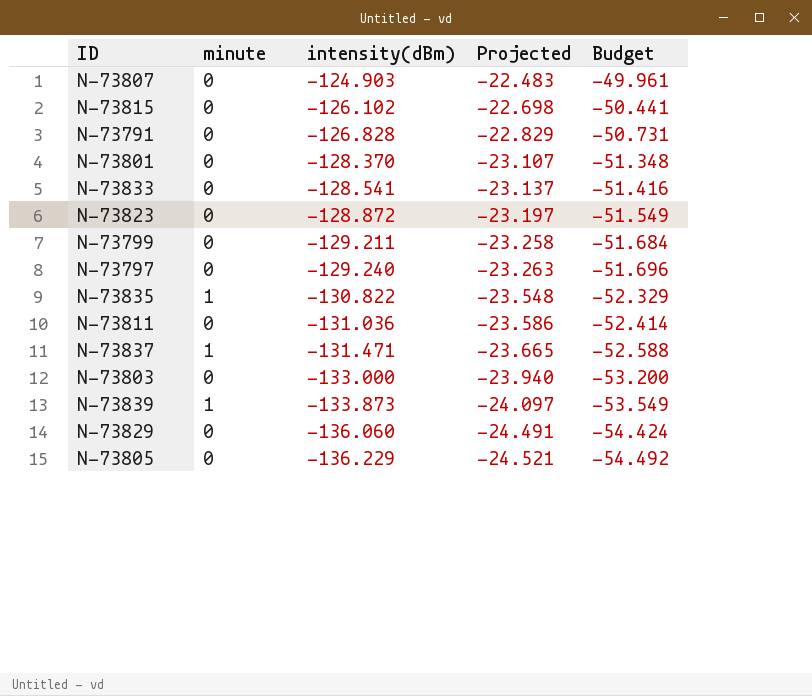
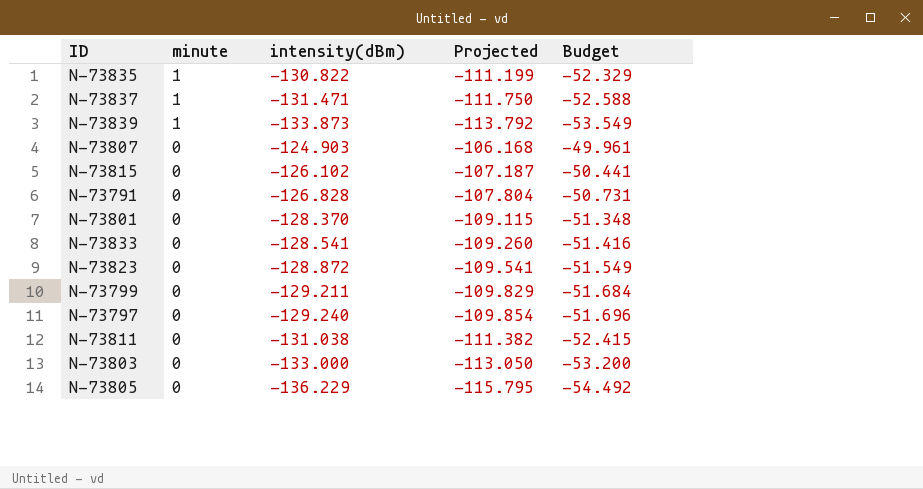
row order: intensity(dBm) descending -> minute descending
column Projected | formula: [intensity(dBm)] * 0.18 -> [intensity(dBm)] * 0.85
row N-73829: 0 | -136.060 | -24.491 | -54.424 -> none
N-73811 | intensity(dBm): -131.036 -> -131.038
N-73811 | Budget: -52.414 -> -52.415

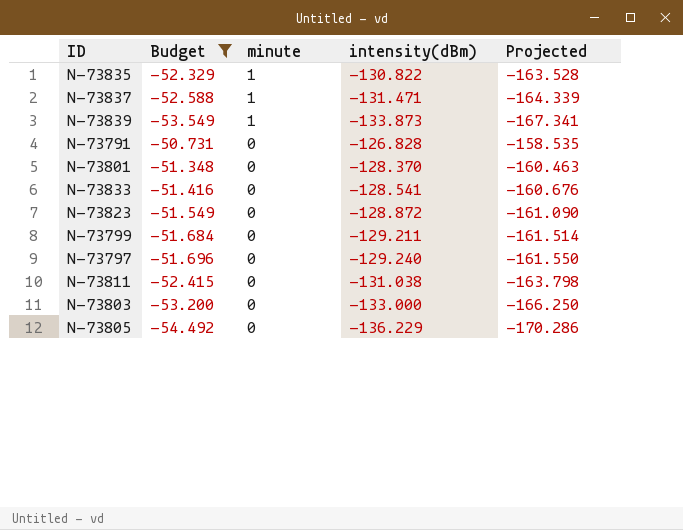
filter: none -> Budget <= -50.731
column Budget | position: 5 -> 2
column Projected | formula: [intensity(dBm)] * 0.85 -> [intensity(dBm)] * 1.25

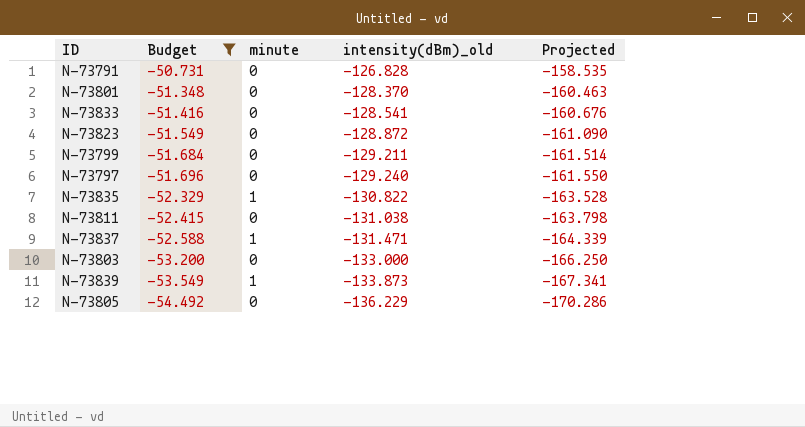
row order: minute descending -> Budget descending
column name: intensity(dBm) -> intensity(dBm)_old

